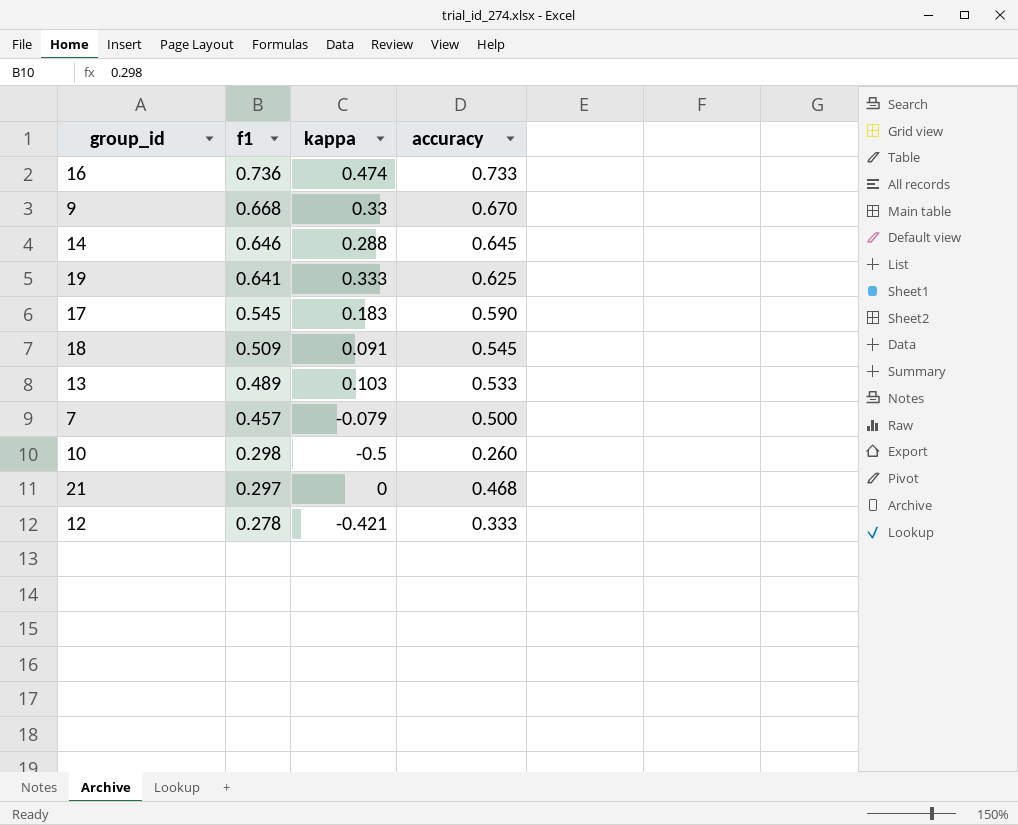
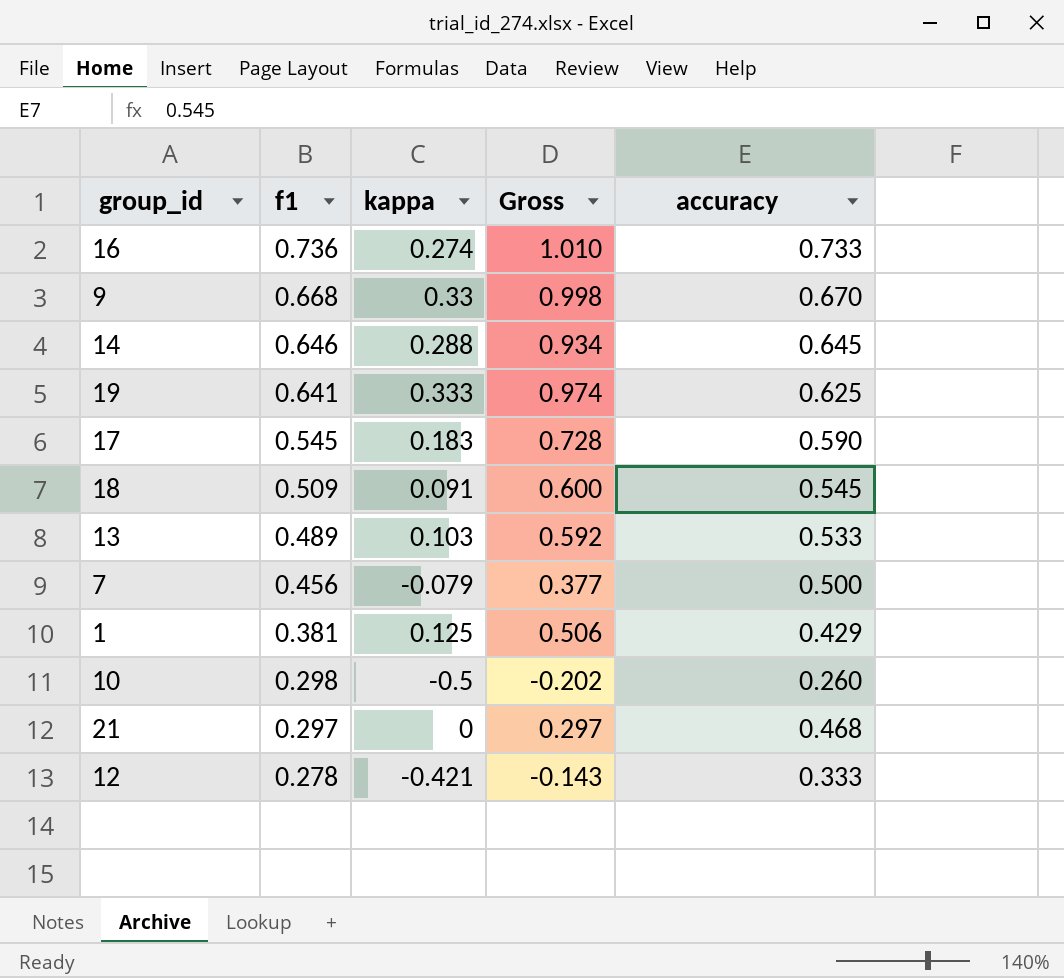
column Gross | formula: none -> [f1] + [kappa]
16 | kappa: 0.474 -> 0.274
7 | f1: 0.457 -> 0.456
row 1: none -> 0.381 | 0.125 | 0.506 | 0.429

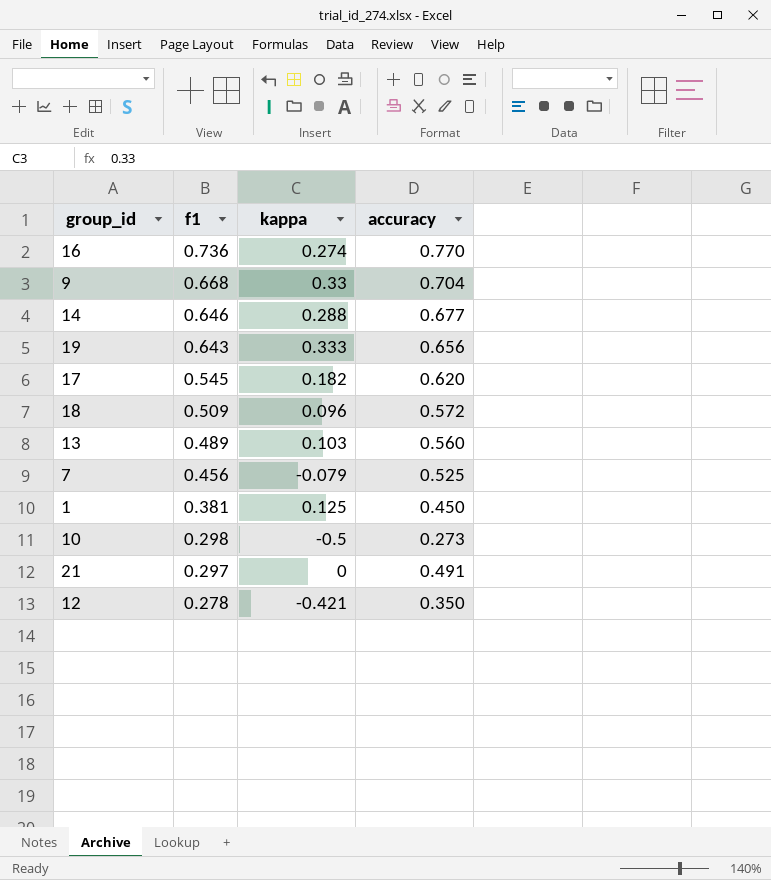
column Gross | formula: [f1] + [kappa] -> none
16 | accuracy: 0.733 -> 0.770
9 | accuracy: 0.670 -> 0.704
14 | accuracy: 0.645 -> 0.677
19 | f1: 0.641 -> 0.643
19 | accuracy: 0.625 -> 0.656
17 | kappa: 0.183 -> 0.182
17 | accuracy: 0.590 -> 0.620
18 | kappa: 0.091 -> 0.096
18 | accuracy: 0.545 -> 0.572
13 | accuracy: 0.533 -> 0.560
7 | accuracy: 0.500 -> 0.525
1 | accuracy: 0.429 -> 0.450
10 | accuracy: 0.260 -> 0.273
21 | accuracy: 0.468 -> 0.491
12 | accuracy: 0.333 -> 0.350

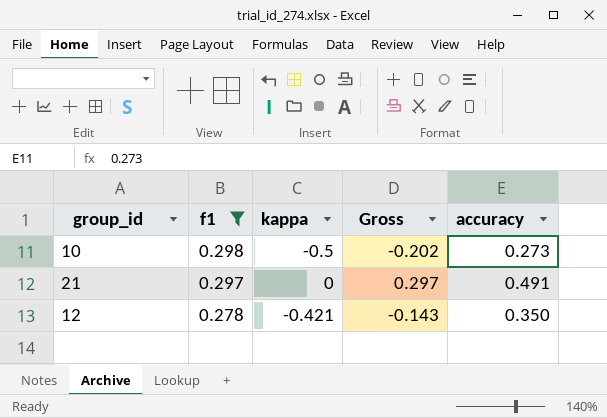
filter: none -> f1 <= 0.298
column Gross | formula: none -> [f1] + [kappa]

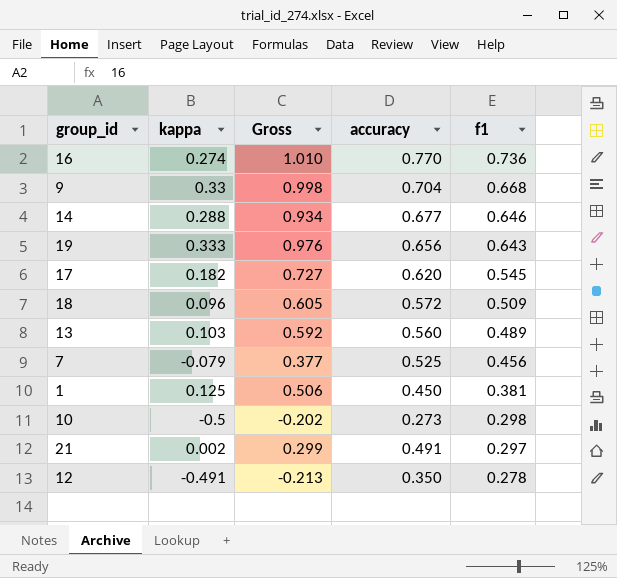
filter: f1 <= 0.298 -> none
column f1 | position: 2 -> 5
21 | kappa: 0 -> 0.002
21 | Gross: 0.297 -> 0.299
12 | kappa: -0.421 -> -0.491
12 | Gross: -0.143 -> -0.213

